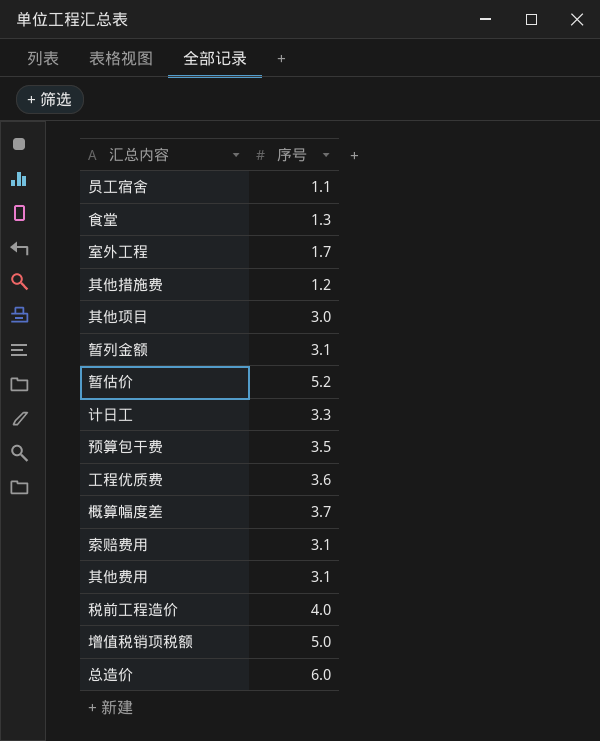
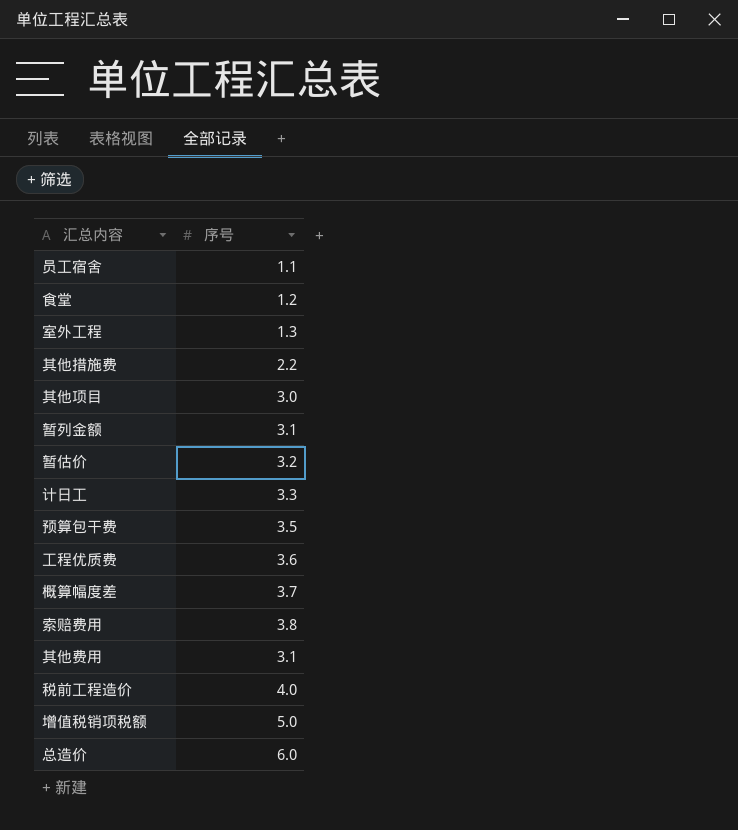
食堂 | 序号: 1.3 -> 1.2
室外工程 | 序号: 1.7 -> 1.3
其他措施费 | 序号: 1.2 -> 2.2
暂估价 | 序号: 5.2 -> 3.2
索赔费用 | 序号: 3.1 -> 3.8

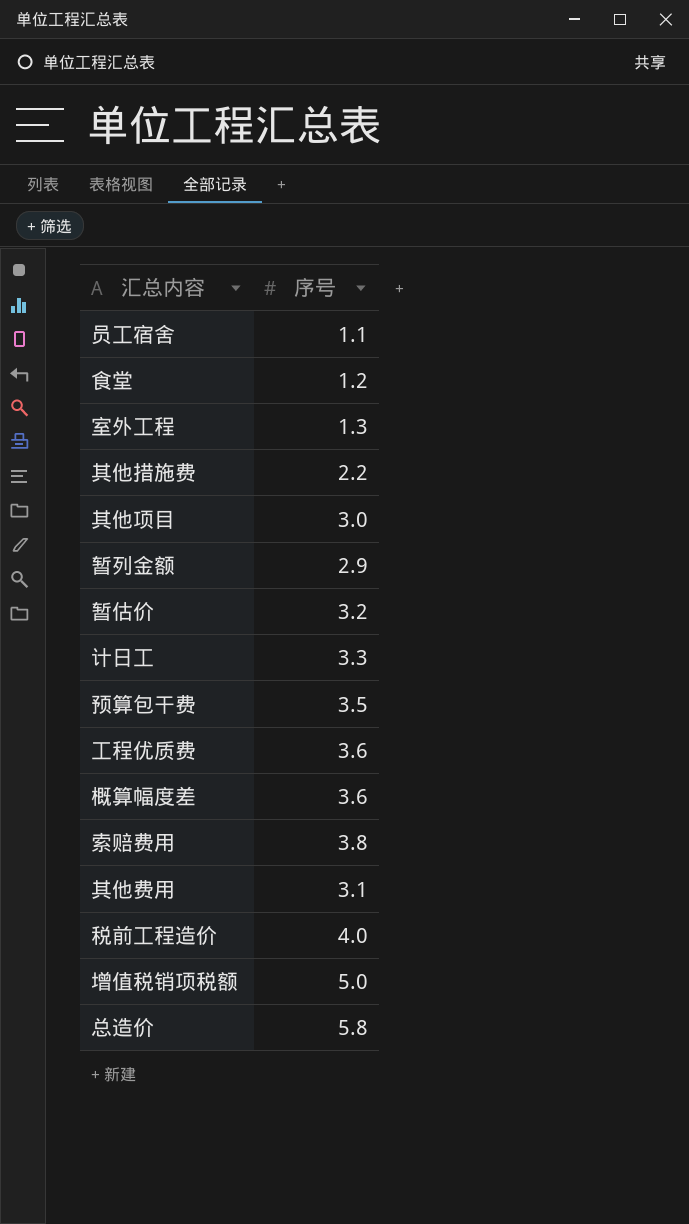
暂列金额 | 序号: 3.1 -> 2.9
概算幅度差 | 序号: 3.7 -> 3.6
总造价 | 序号: 6.0 -> 5.8

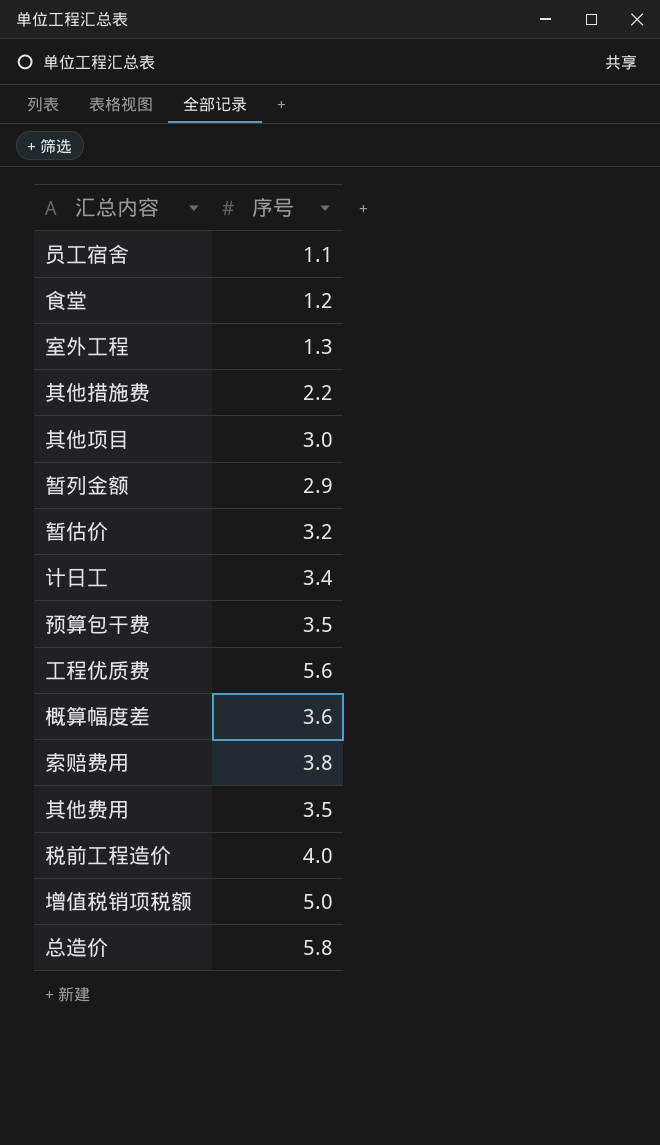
计日工 | 序号: 3.3 -> 3.4
工程优质费 | 序号: 3.6 -> 5.6
其他费用 | 序号: 3.1 -> 3.5

